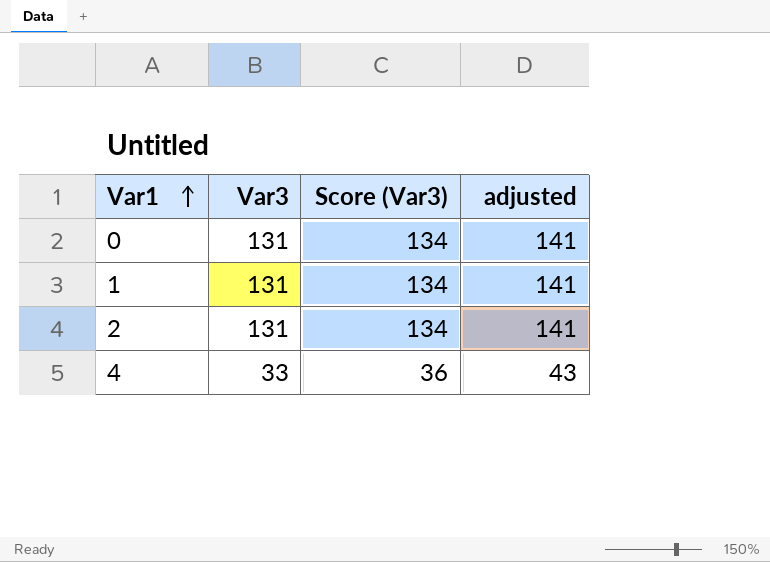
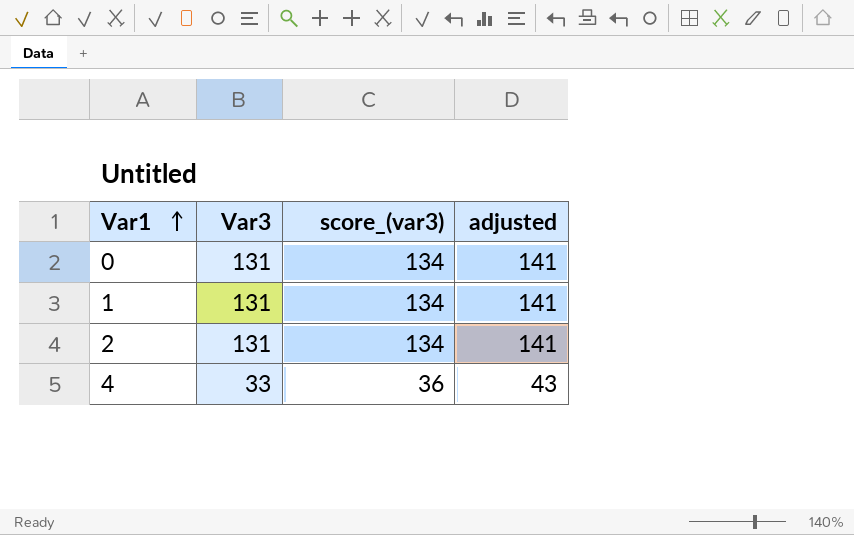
column name: Score (Var3) -> score_(var3)

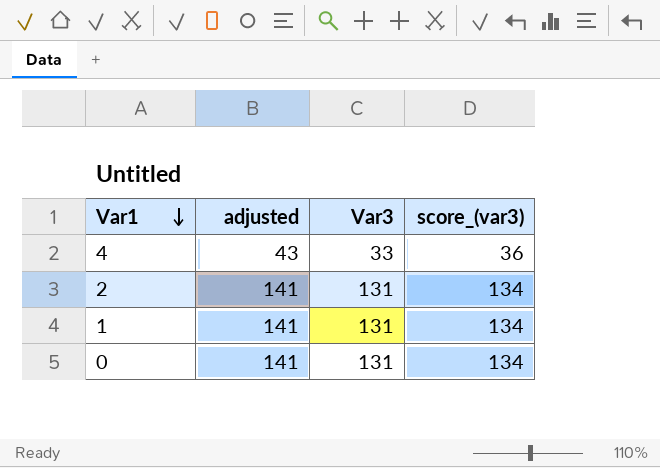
row order: Var1 ascending -> Var1 descending
column adjusted | position: 4 -> 2

